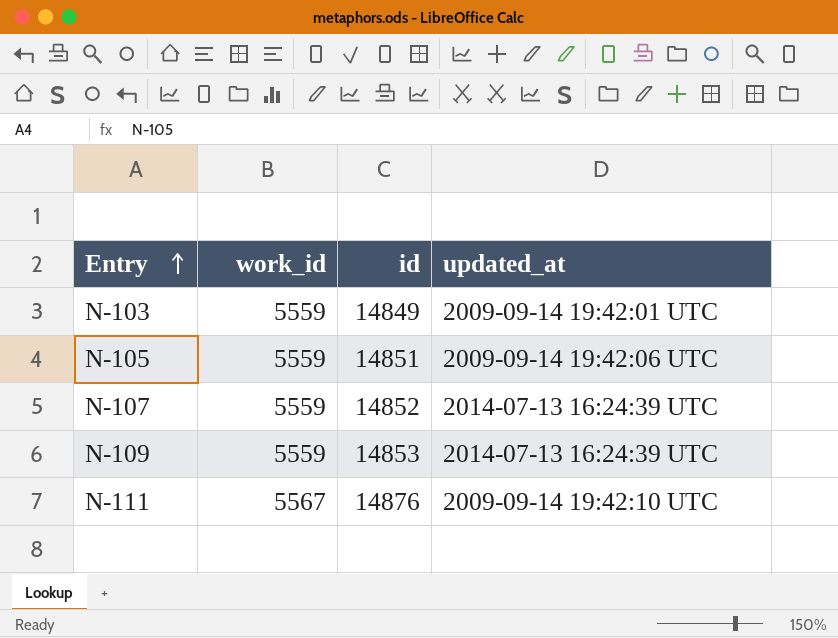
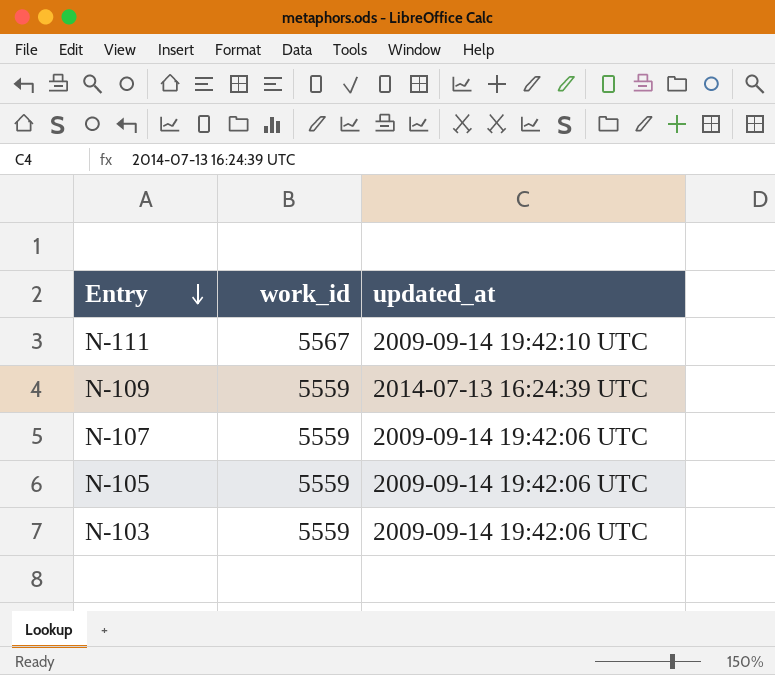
row order: Entry ascending -> Entry descending
column id | position: 3 -> none
N-107 | updated_at: 2014-07-13 16:24:39 UTC -> 2009-09-14 19:42:06 UTC
N-103 | updated_at: 2009-09-14 19:42:01 UTC -> 2009-09-14 19:42:06 UTC

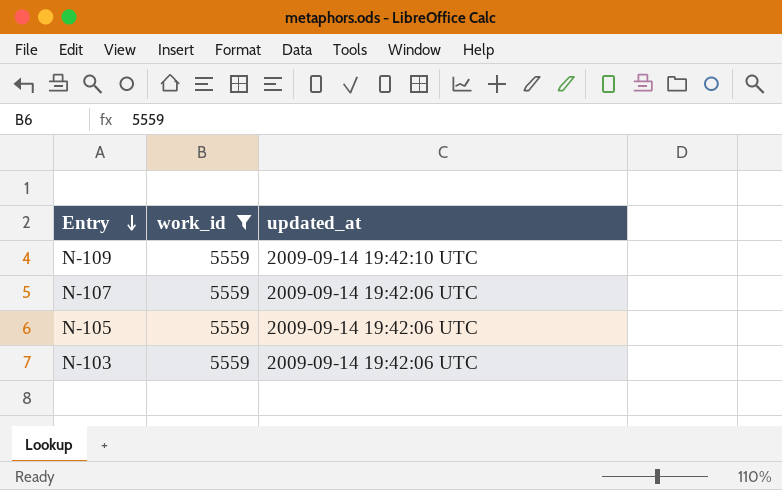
filter: none -> work_id = 5559
N-109 | updated_at: 2014-07-13 16:24:39 UTC -> 2009-09-14 19:42:10 UTC

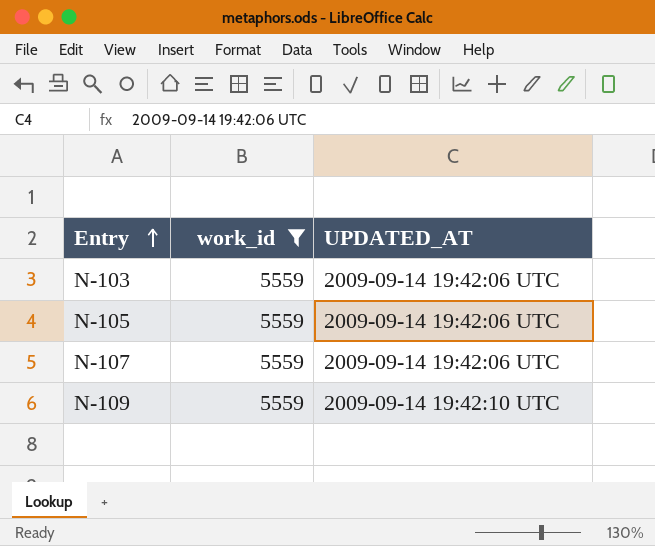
row order: Entry descending -> Entry ascending
column name: updated_at -> UPDATED_AT

